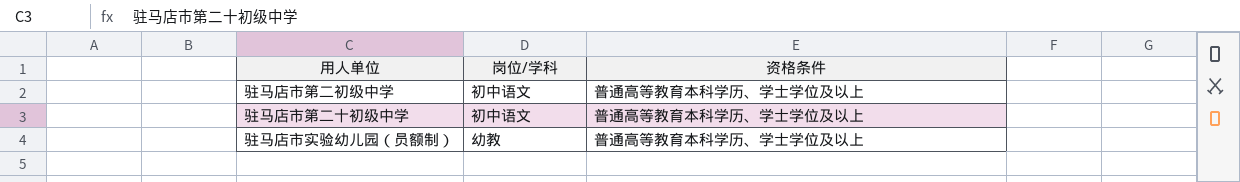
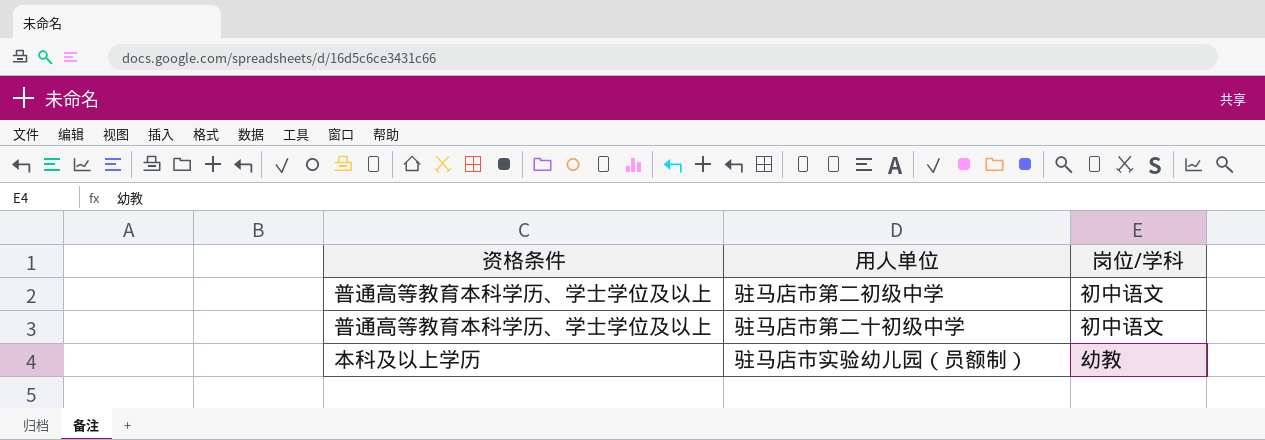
column 资格条件 | position: 3 -> 1
驻马店市实验幼儿园（员额制） | 资格条件: 普通高等教育本科学历、学士学位及以上 -> 本科及以上学历

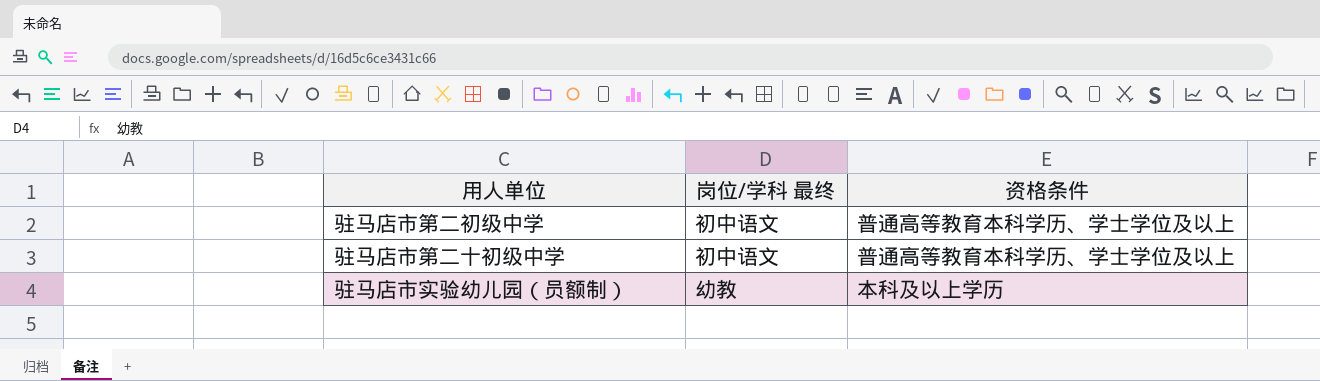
column name: 岗位/学科 -> 岗位/学科 最终
column 资格条件 | position: 1 -> 3

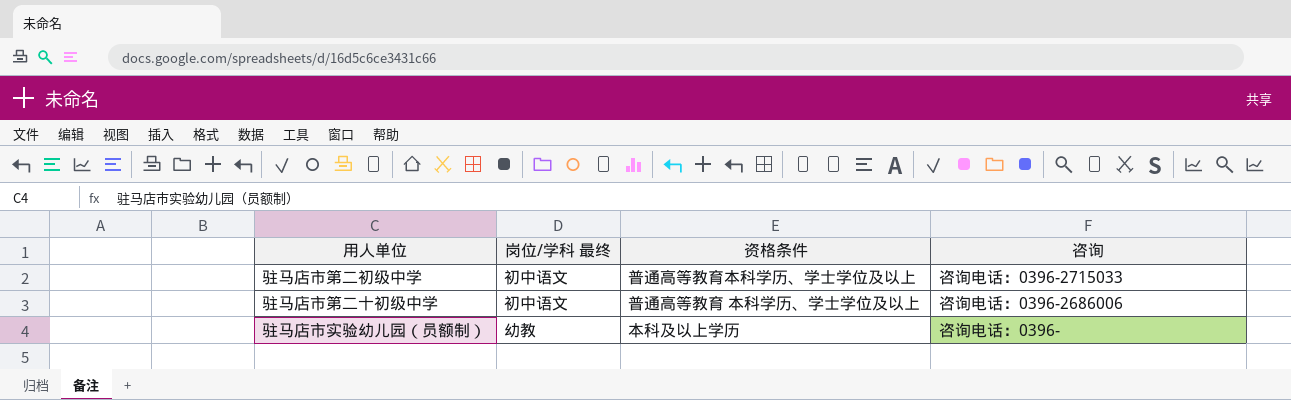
column 咨询 | position: none -> 4
驻马店市第二十初级中学 | 资格条件: 普通高等教育本科学历、学士学位及以上 -> 普通高等教育 本科学历、学士学位及以上

